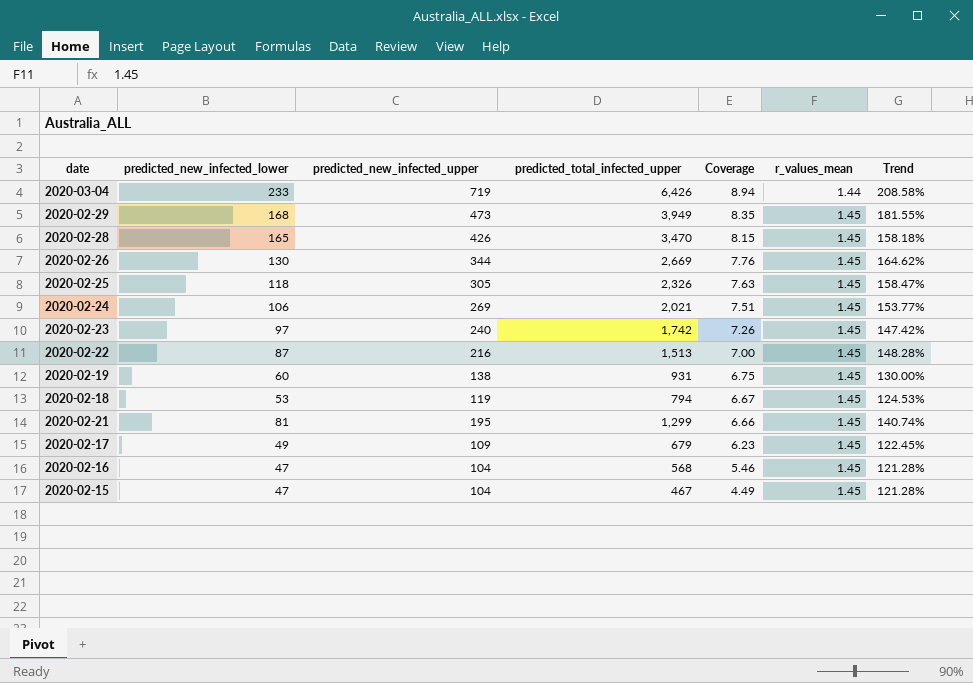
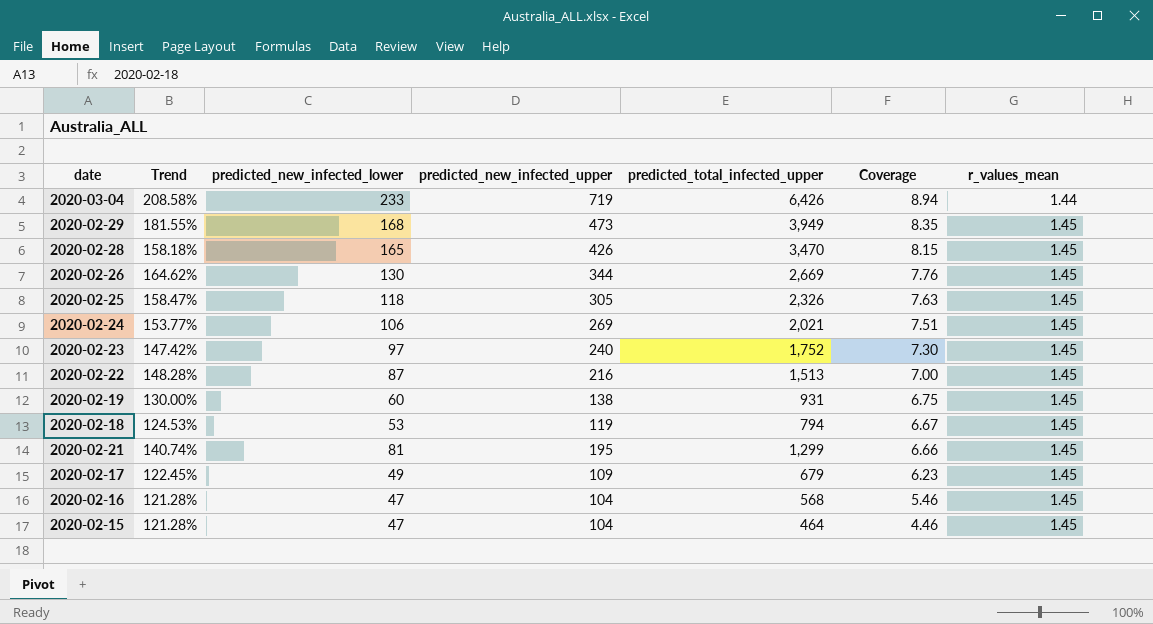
column Trend | position: 7 -> 2
2020-02-23 | predicted_total_infected_upper: 1,742 -> 1,752
2020-02-23 | Coverage: 7.26 -> 7.30
2020-02-15 | predicted_total_infected_upper: 467 -> 464
2020-02-15 | Coverage: 4.49 -> 4.46

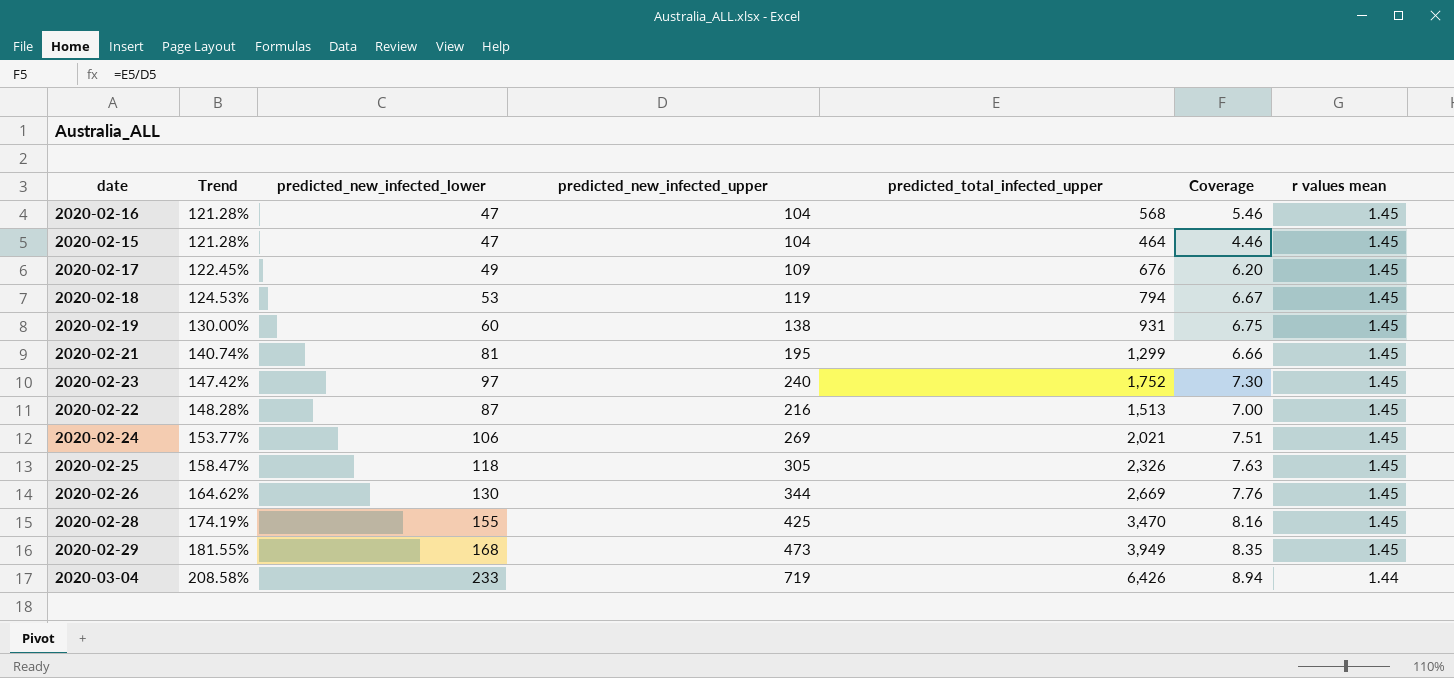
row order: Coverage descending -> Trend ascending
column name: r_values_mean -> r values mean
2020-02-17 | predicted_total_infected_upper: 679 -> 676
2020-02-17 | Coverage: 6.23 -> 6.20
2020-02-28 | Trend: 158.18% -> 174.19%
2020-02-28 | predicted_new_infected_lower: 165 -> 155
2020-02-28 | predicted_new_infected_upper: 426 -> 425
2020-02-28 | Coverage: 8.15 -> 8.16

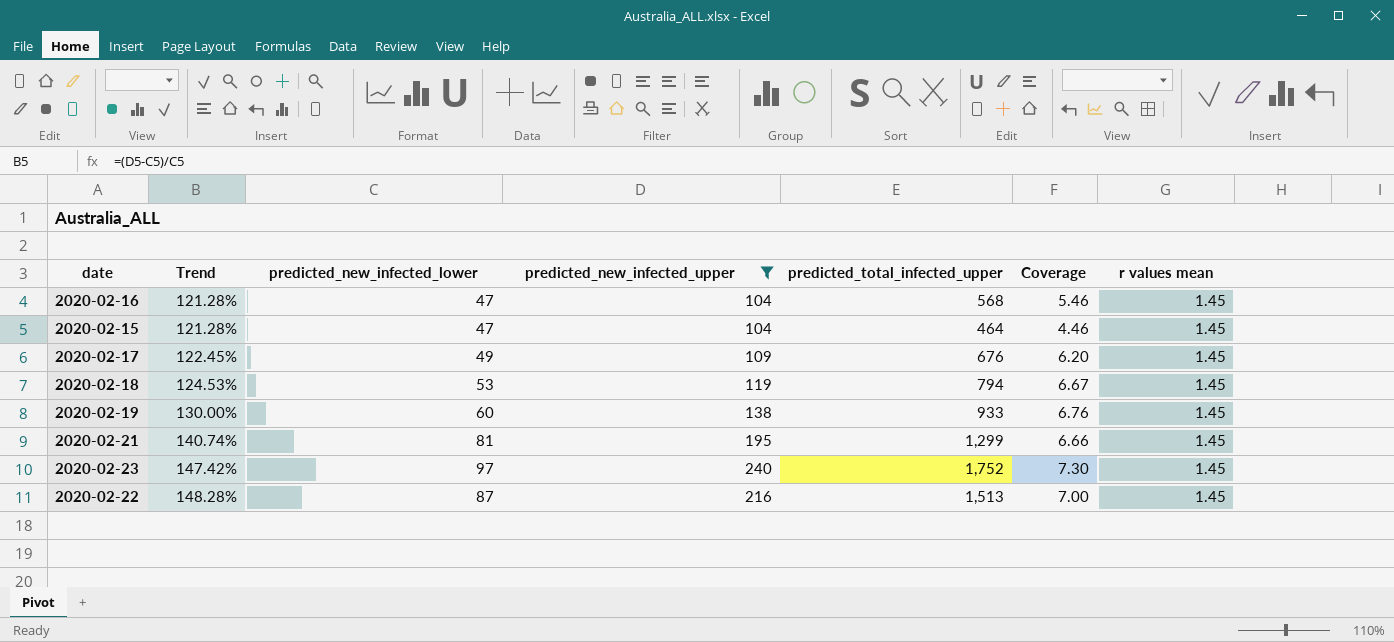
filter: none -> predicted_new_infected_upper <= 240
2020-02-19 | predicted_total_infected_upper: 931 -> 933
2020-02-19 | Coverage: 6.75 -> 6.76

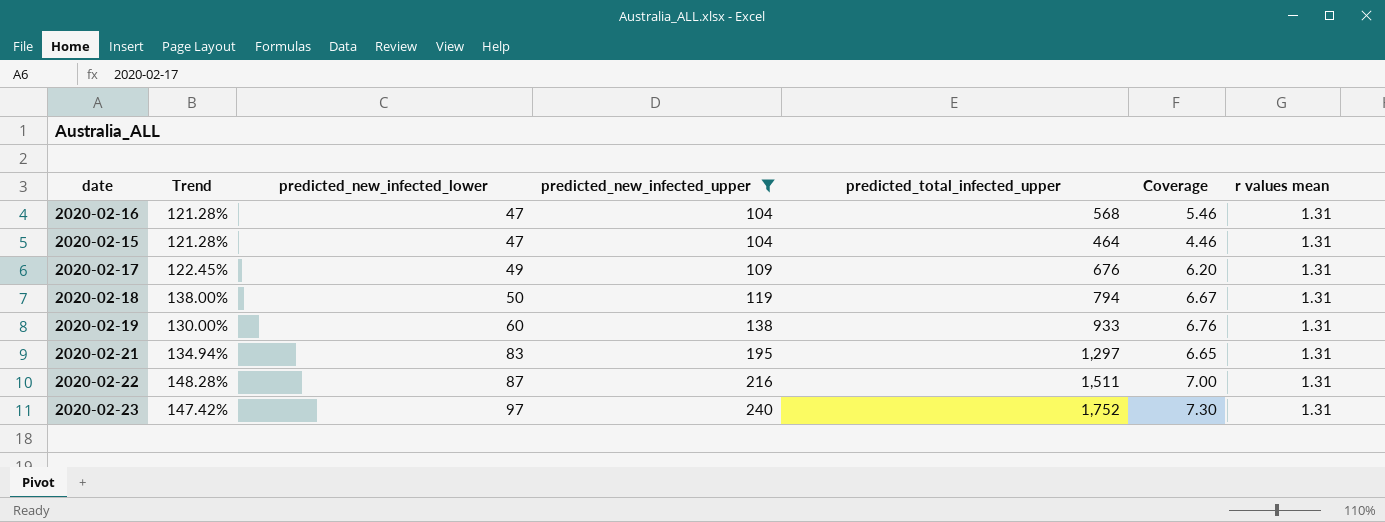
row order: Trend ascending -> predicted_new_infected_lower ascending
2020-02-16 | r values mean: 1.45 -> 1.31
2020-02-15 | r values mean: 1.45 -> 1.31
2020-02-17 | r values mean: 1.45 -> 1.31
2020-02-18 | Trend: 124.53% -> 138.00%
2020-02-18 | predicted_new_infected_lower: 53 -> 50
2020-02-18 | r values mean: 1.45 -> 1.31
2020-02-19 | r values mean: 1.45 -> 1.31
2020-02-21 | Trend: 140.74% -> 134.94%
2020-02-21 | predicted_new_infected_lower: 81 -> 83
2020-02-21 | predicted_total_infected_upper: 1,299 -> 1,297
2020-02-21 | Coverage: 6.66 -> 6.65
2020-02-21 | r values mean: 1.45 -> 1.31
2020-02-22 | predicted_total_infected_upper: 1,513 -> 1,511
2020-02-22 | r values mean: 1.45 -> 1.31
2020-02-23 | r values mean: 1.45 -> 1.31

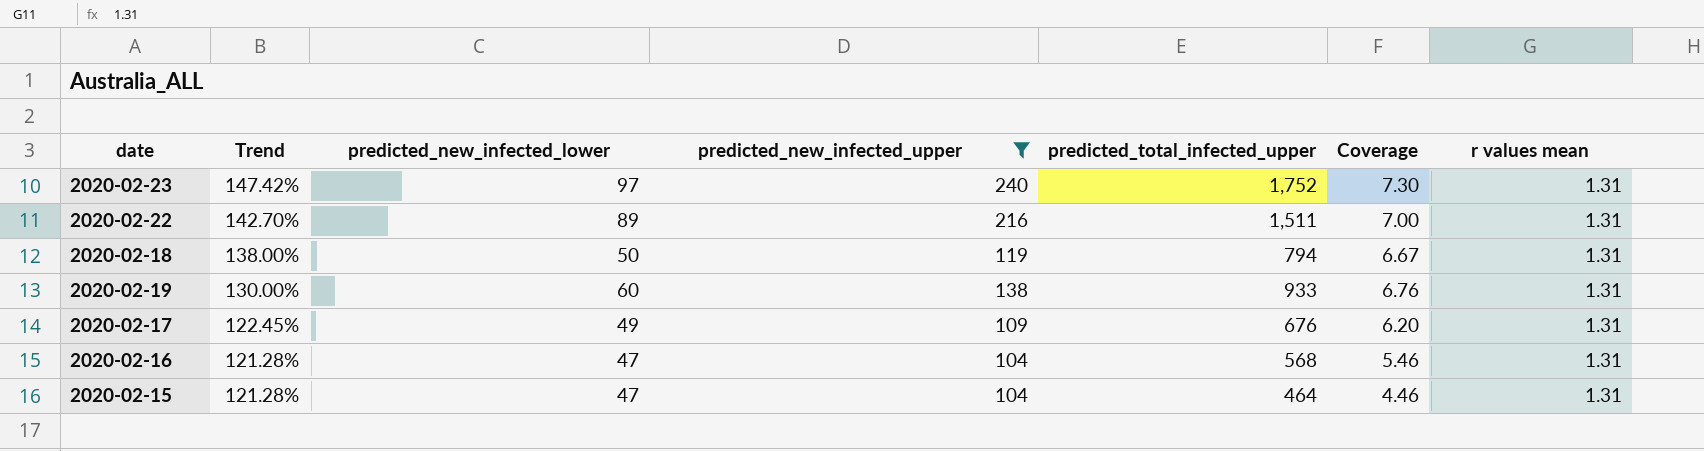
row order: predicted_new_infected_lower ascending -> Trend descending
row 2020-02-21: 134.94% | 83 | 195 | 1,297 | 6.65 | 1.31 -> none
2020-02-22 | Trend: 148.28% -> 142.70%
2020-02-22 | predicted_new_infected_lower: 87 -> 89

